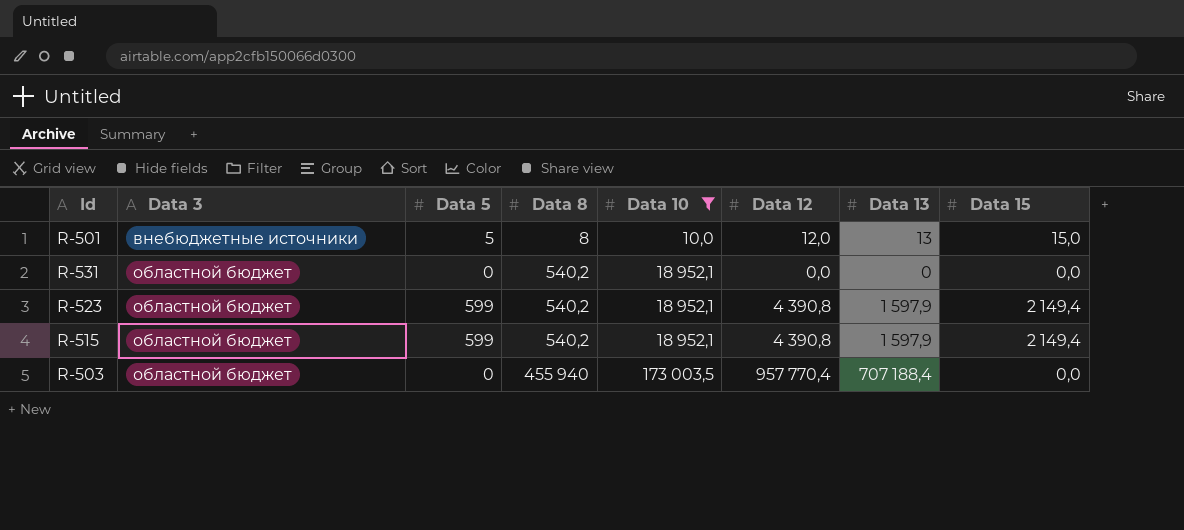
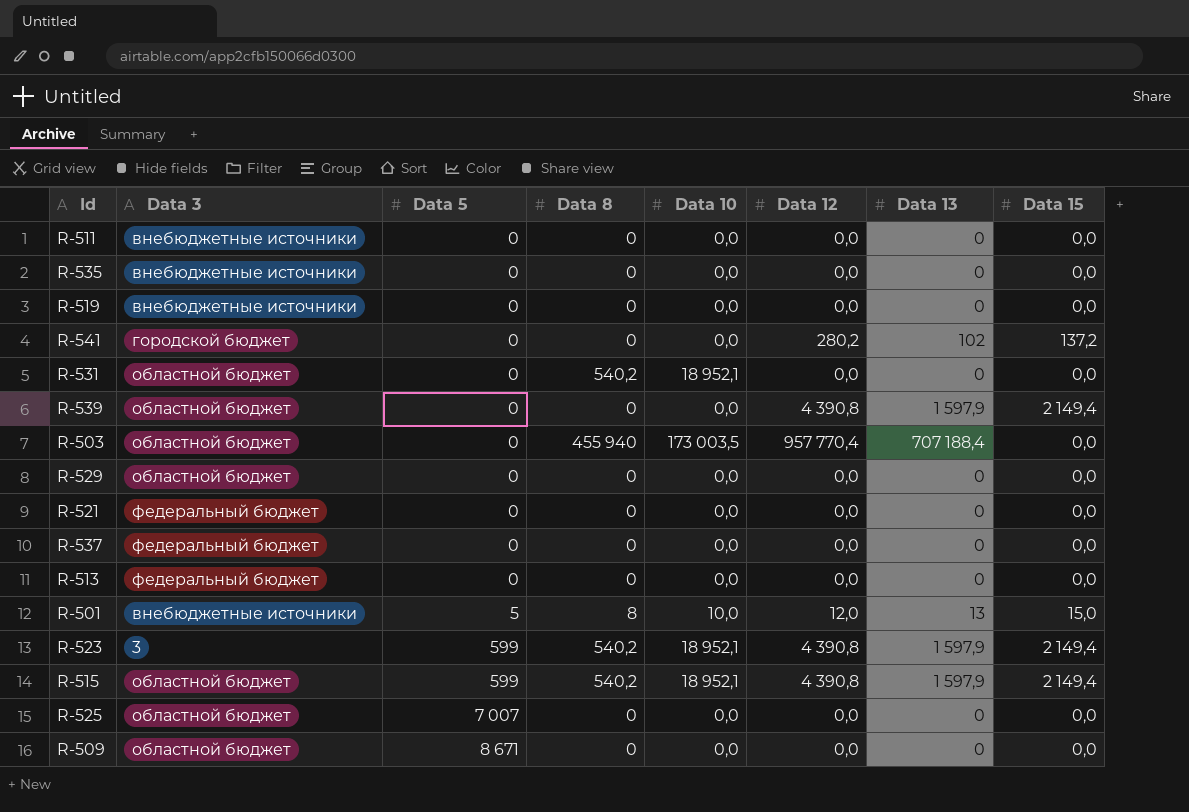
filter: Data 10 != 0,0 -> none
row order: Data 3 ascending -> Data 5 ascending
R-523 | Data 3: областной бюджет -> 3

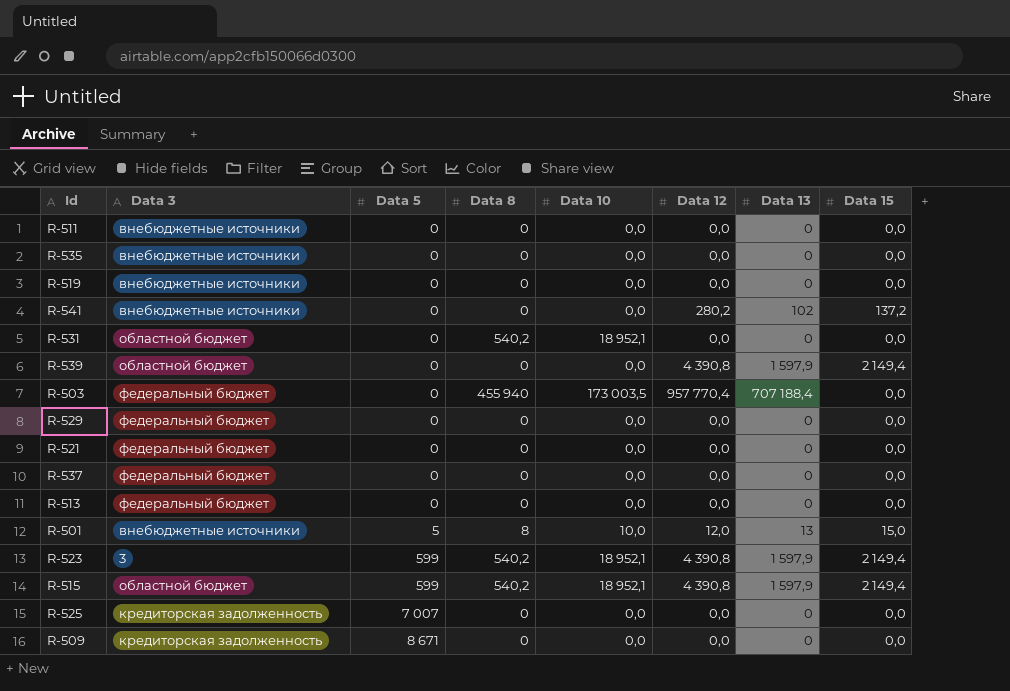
R-541 | Data 3: городской бюджет -> внебюджетные источники
R-503 | Data 3: областной бюджет -> федеральный бюджет
R-529 | Data 3: областной бюджет -> федеральный бюджет
R-525 | Data 3: областной бюджет -> кредиторская задолженность
R-509 | Data 3: областной бюджет -> кредиторская задолженность

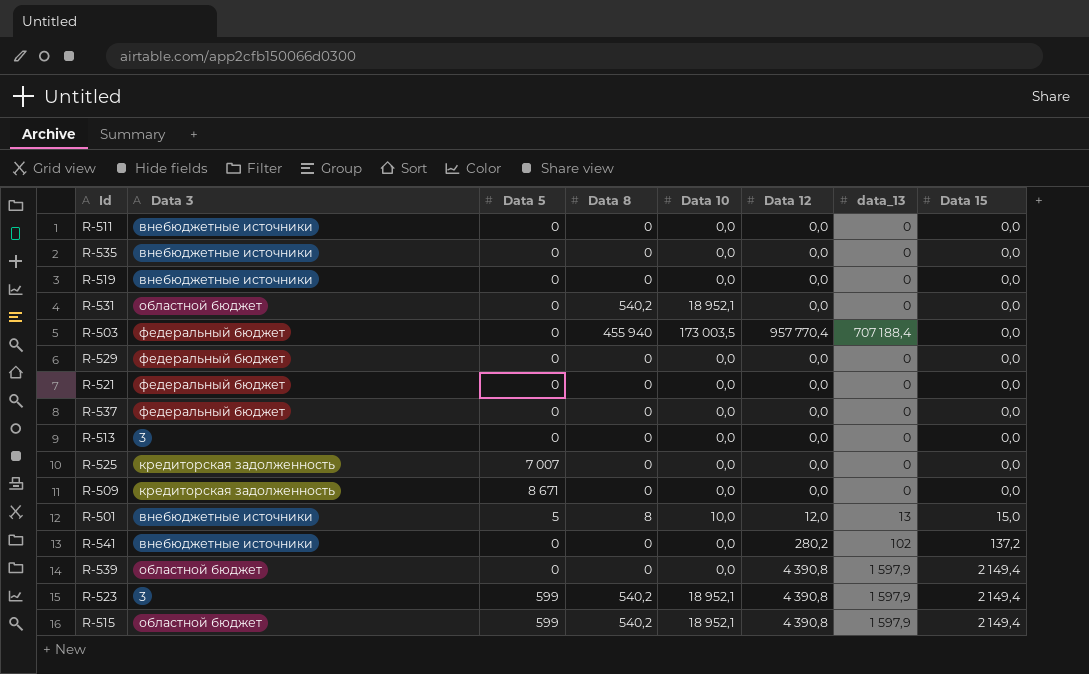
row order: Data 5 ascending -> Data 15 ascending
column name: Data 13 -> data_13
R-513 | Data 3: федеральный бюджет -> 3

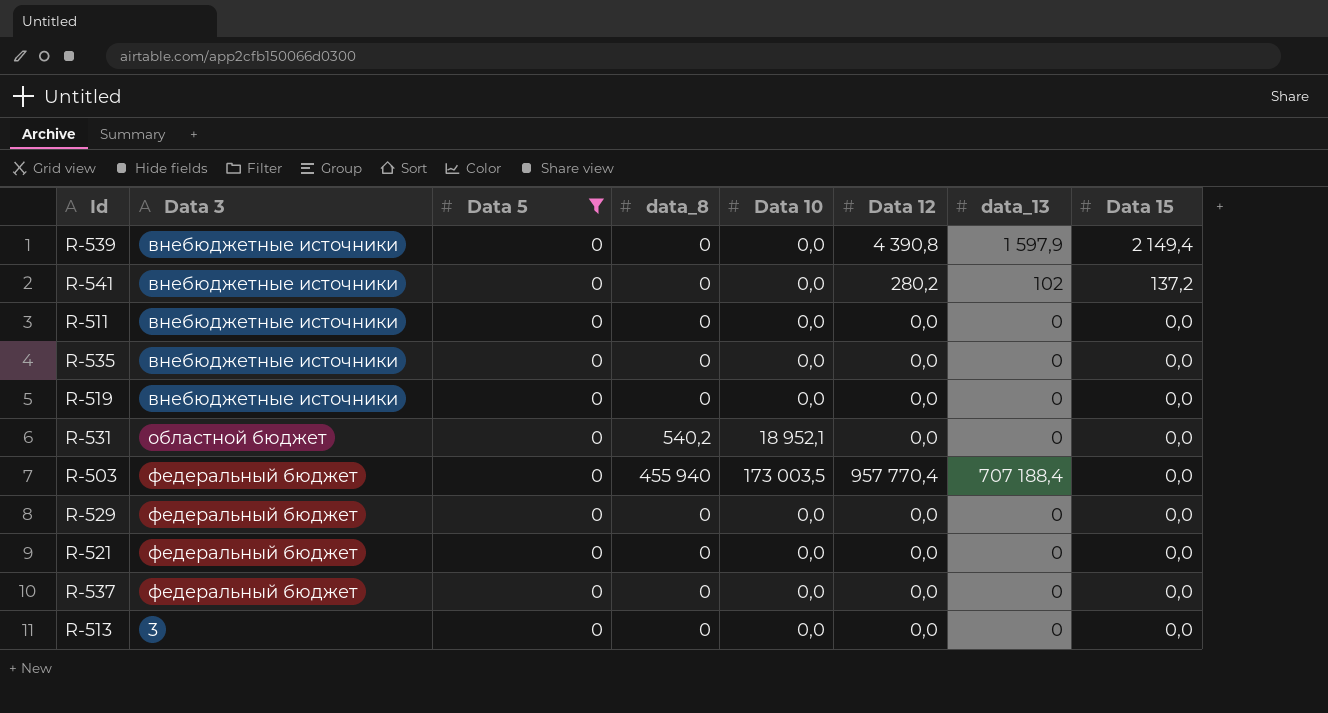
filter: none -> Data 5 = 0
row order: Data 15 ascending -> Data 15 descending
column name: Data 8 -> data_8
R-539 | Data 3: областной бюджет -> внебюджетные источники

